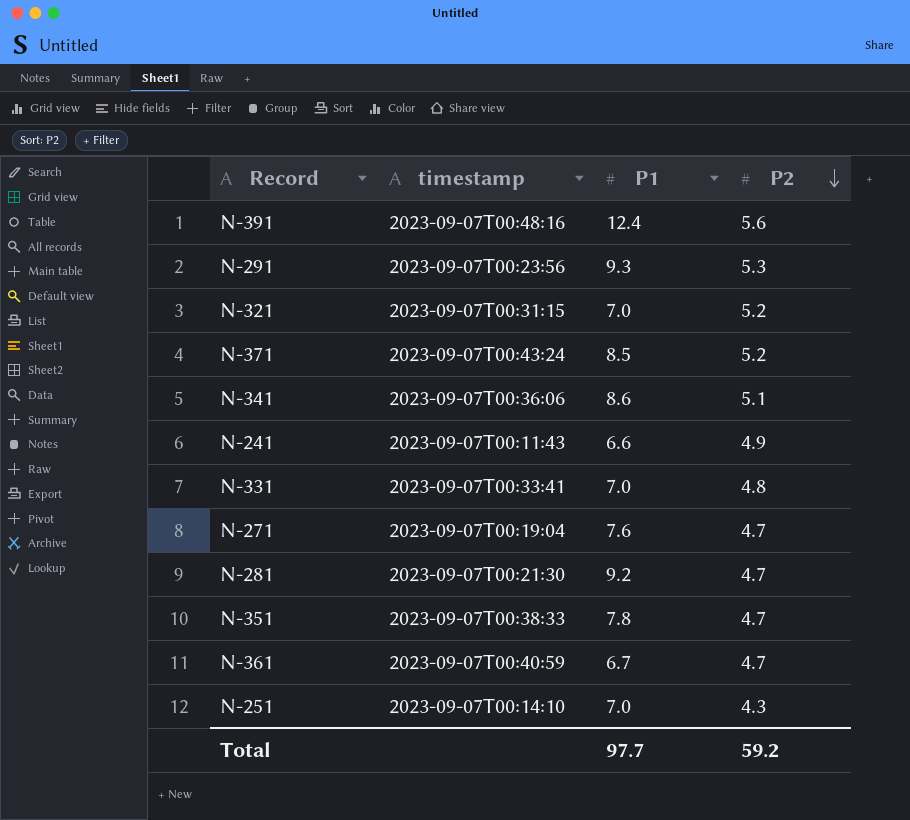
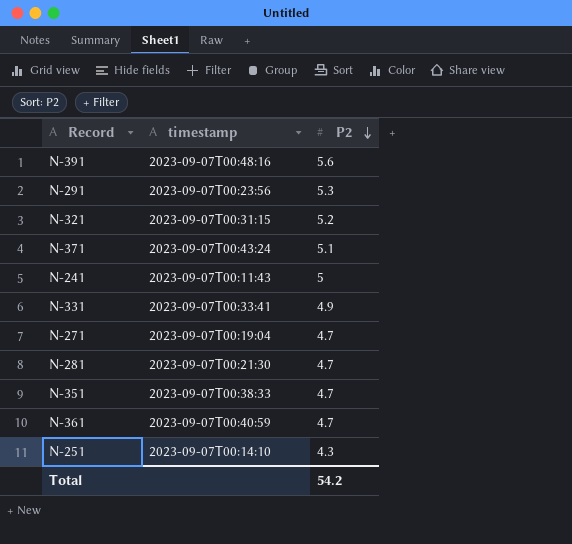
column P1 | position: 3 -> none
row N-341: 2023-09-07T00:36:06 | 8.6 | 5.1 -> none
N-371 | P2: 5.2 -> 5.1
N-241 | P2: 4.9 -> 5
N-331 | P2: 4.8 -> 4.9
Total | P2: 59.2 -> 54.2

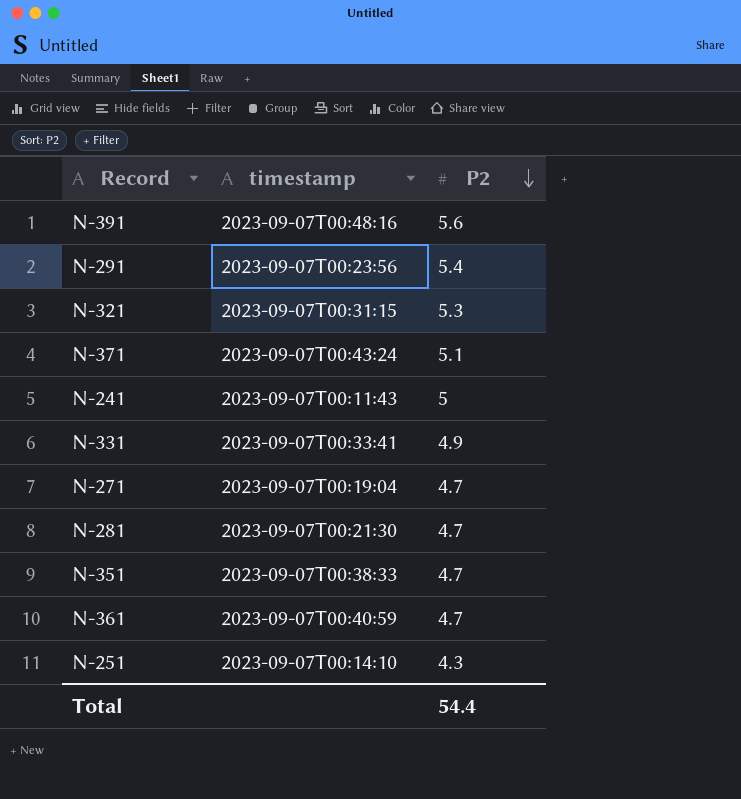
N-291 | P2: 5.3 -> 5.4
N-321 | P2: 5.2 -> 5.3
Total | P2: 54.2 -> 54.4

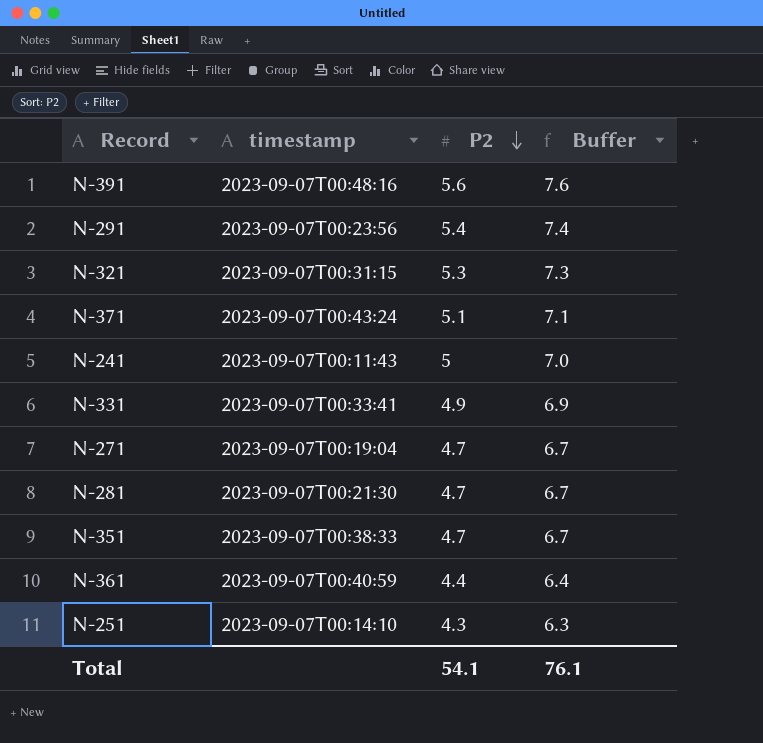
column Buffer | formula: none -> [P2] + 2
N-361 | P2: 4.7 -> 4.4
Total | P2: 54.4 -> 54.1

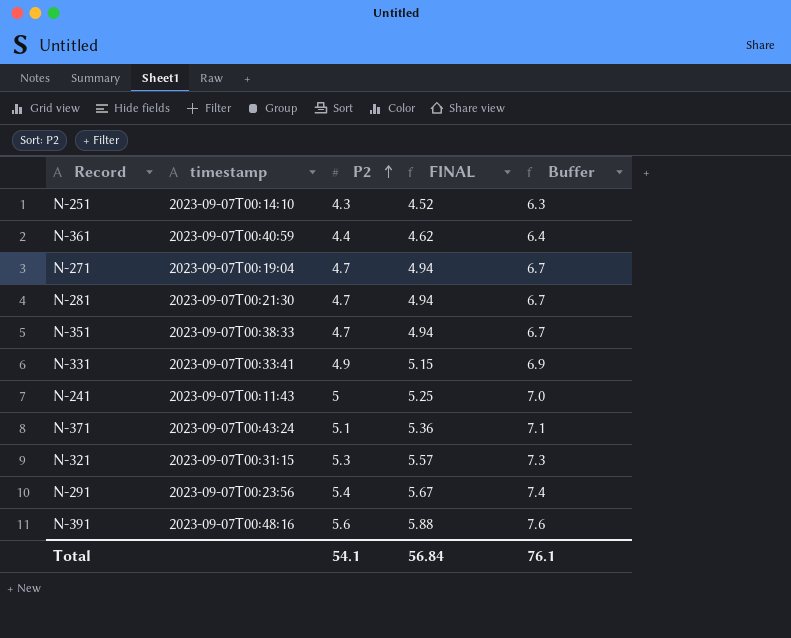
row order: P2 descending -> P2 ascending
column FINAL | formula: none -> [P2] * 1.05

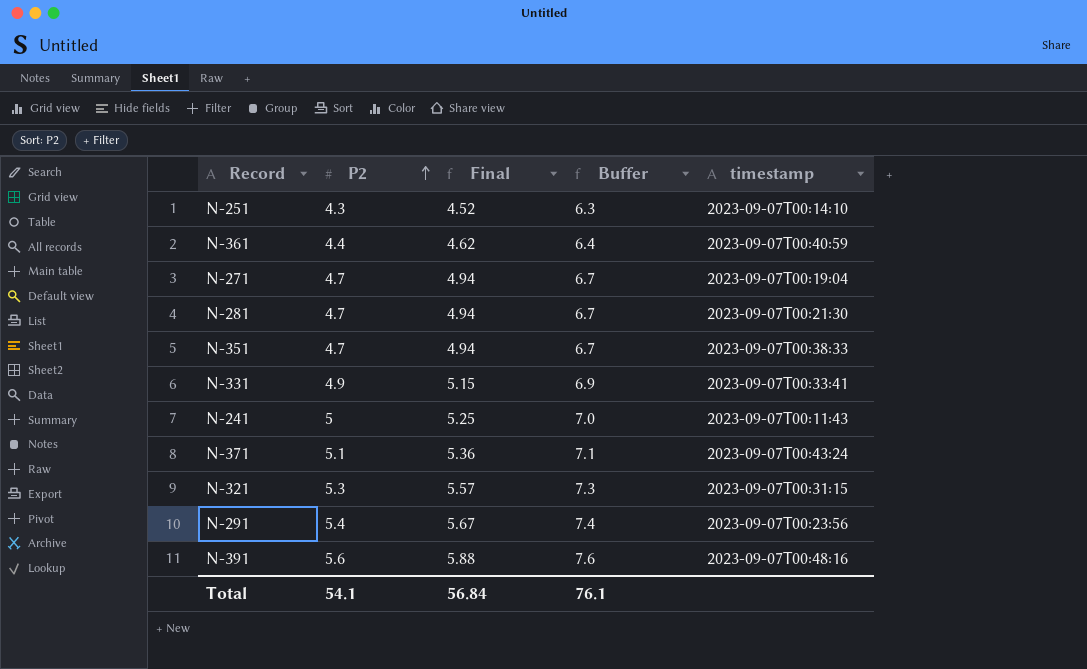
column name: FINAL -> Final
column timestamp | position: 2 -> 5

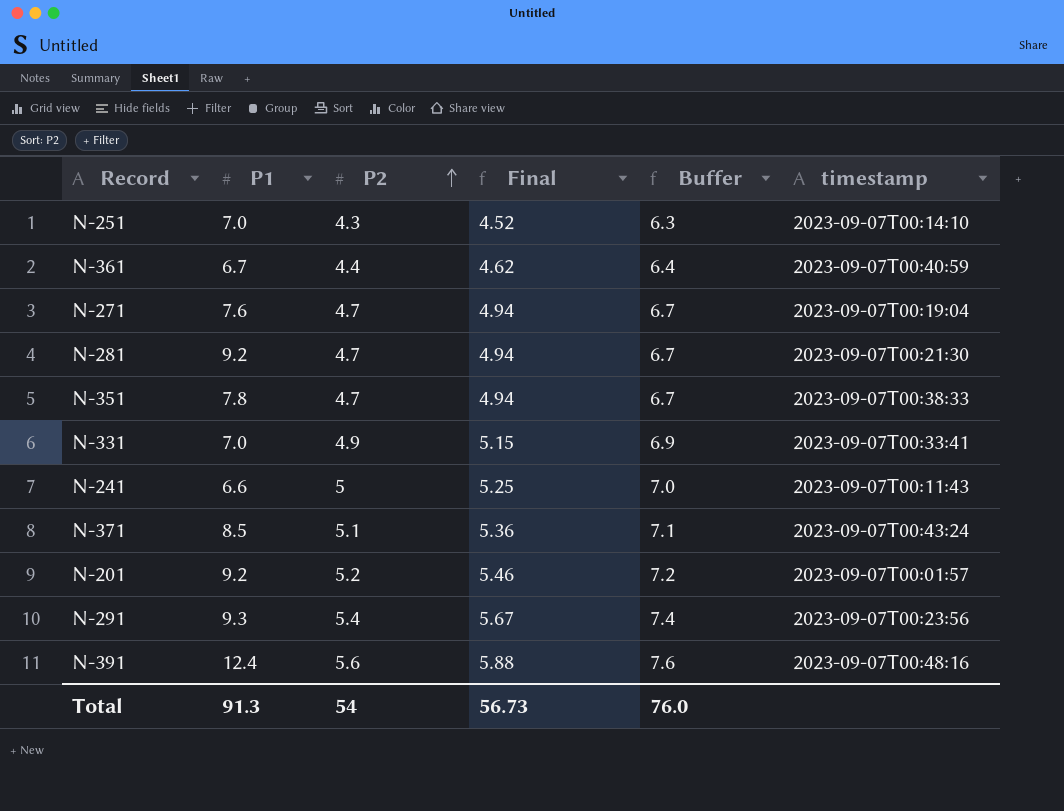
column P1 | position: none -> 2
row N-321: 5.3 | 5.57 | 7.3 | 2023-09-07T00:31:15 -> none
row N-201: none -> 9.2 | 5.2 | 5.46 | 7.2 | 2023-09-07T00:01:57
Total | P2: 54.1 -> 54
Total | Final: 56.84 -> 56.73
Total | Buffer: 76.1 -> 76.0

